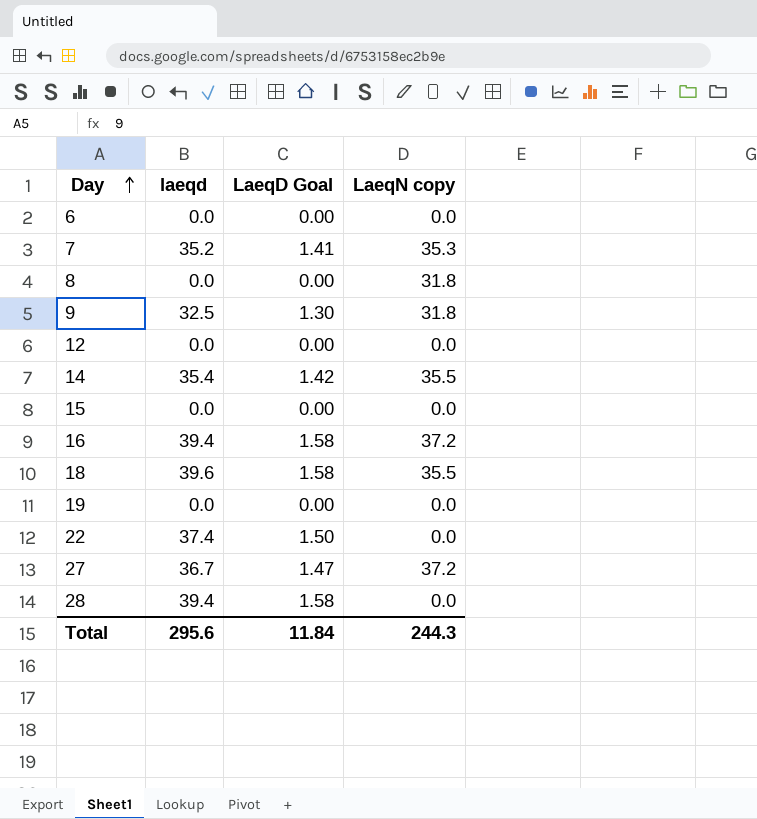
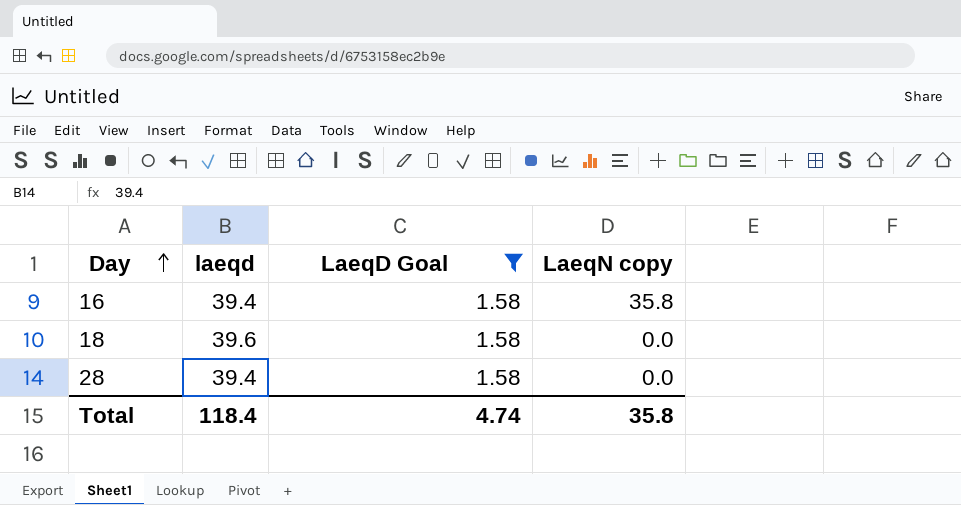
filter: none -> LaeqD Goal = 1.58
16 | LaeqN copy: 37.2 -> 35.8
18 | LaeqN copy: 35.5 -> 0.0
Total | laeqd: 295.6 -> 118.4
Total | LaeqD Goal: 11.84 -> 4.74
Total | LaeqN copy: 244.3 -> 35.8

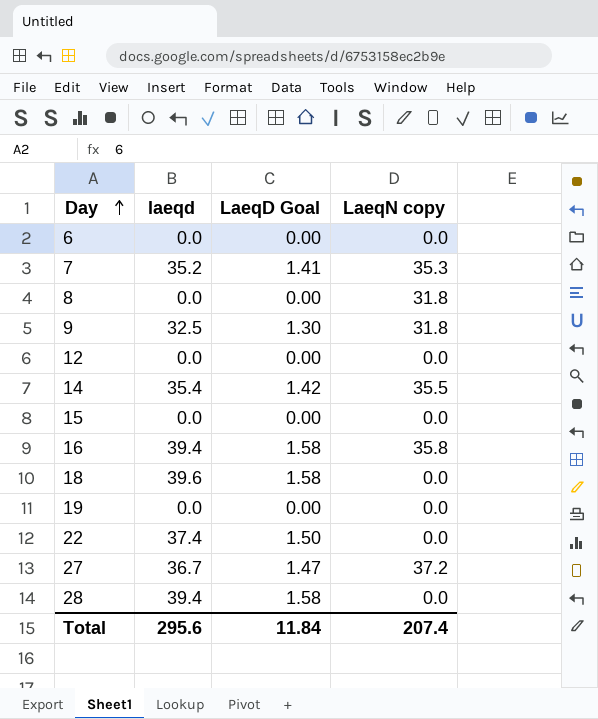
filter: LaeqD Goal = 1.58 -> none
Total | laeqd: 118.4 -> 295.6
Total | LaeqD Goal: 4.74 -> 11.84
Total | LaeqN copy: 35.8 -> 207.4

